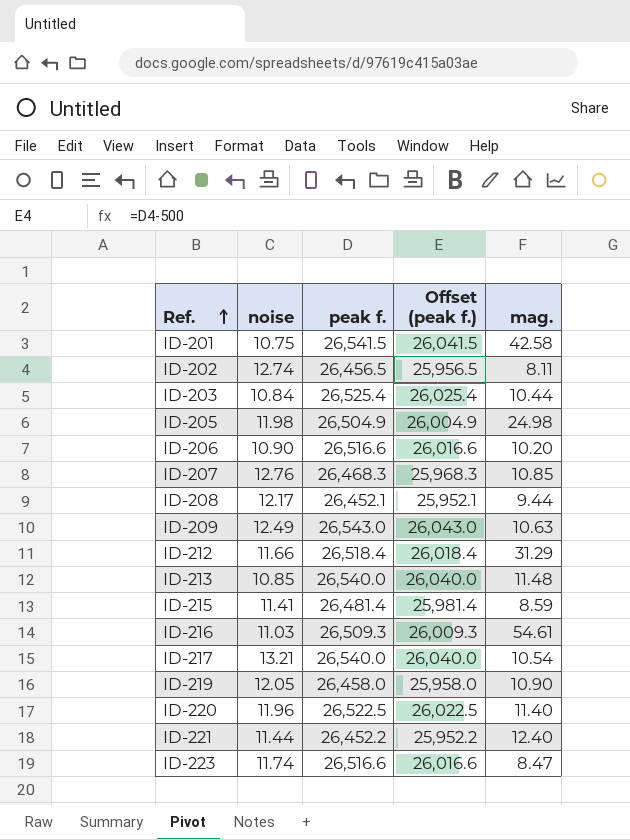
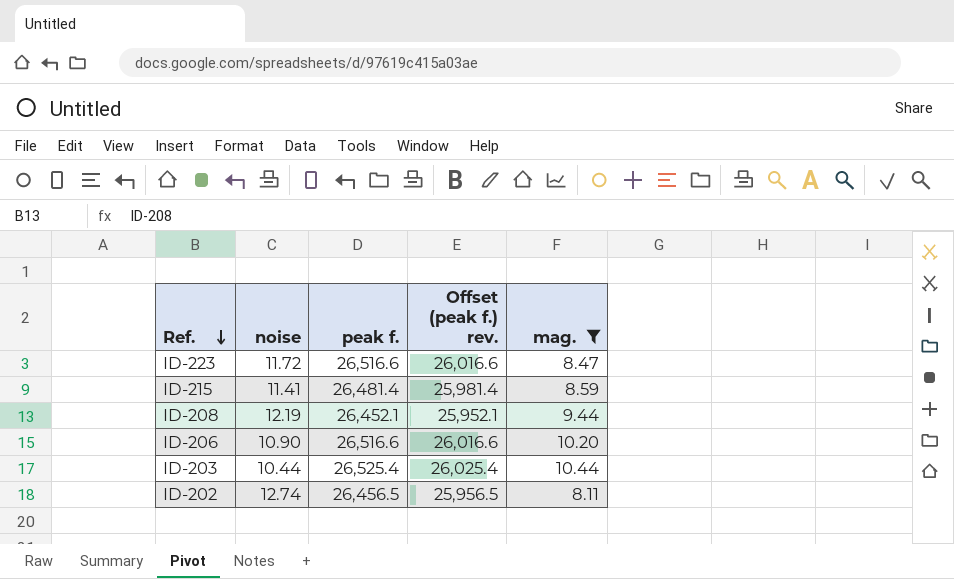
filter: none -> mag. <= 10.44
row order: Ref. ascending -> Ref. descending
column name: Offset (peak f.) -> Offset (peak f.) rev.
ID-223 | noise: 11.74 -> 11.72
ID-208 | noise: 12.17 -> 12.19
ID-203 | noise: 10.84 -> 10.44

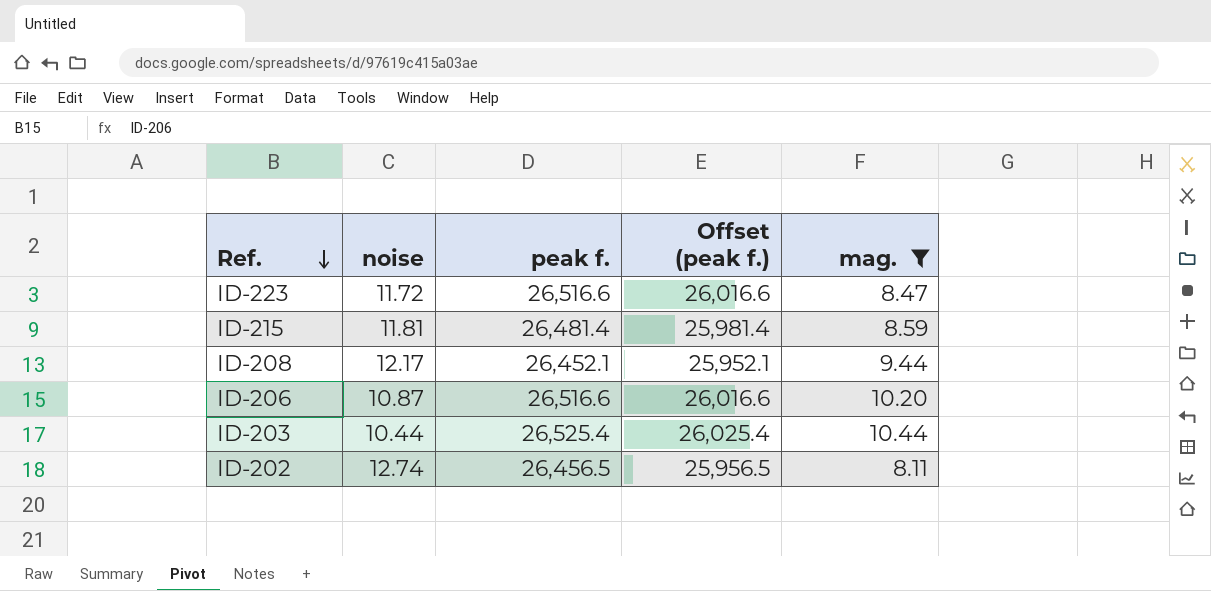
column name: Offset (peak f.) rev. -> Offset (peak f.)
ID-215 | noise: 11.41 -> 11.81
ID-208 | noise: 12.19 -> 12.17
ID-206 | noise: 10.90 -> 10.87

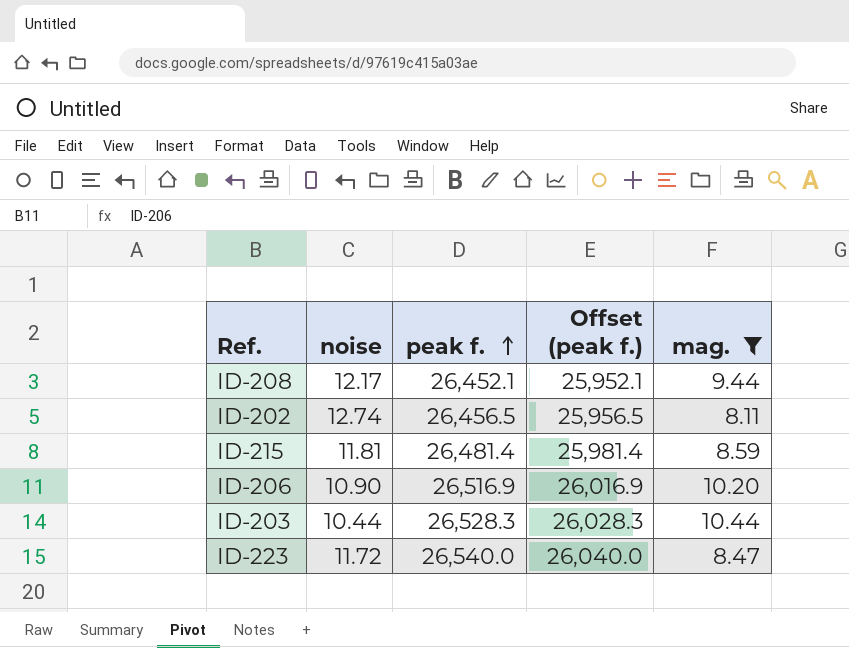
row order: Ref. descending -> peak f. ascending
ID-206 | noise: 10.87 -> 10.90
ID-206 | peak f.: 26,516.6 -> 26,516.9
ID-206 | Offset (peak f.): 26,016.6 -> 26,016.9
ID-203 | peak f.: 26,525.4 -> 26,528.3
ID-203 | Offset (peak f.): 26,025.4 -> 26,028.3
ID-223 | peak f.: 26,516.6 -> 26,540.0
ID-223 | Offset (peak f.): 26,016.6 -> 26,040.0

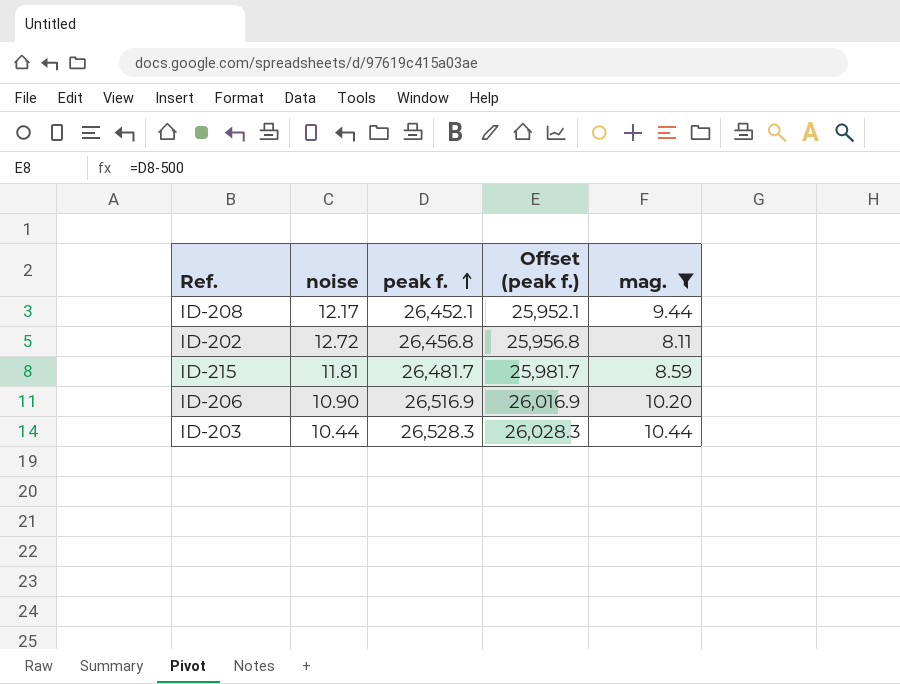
row ID-223: 11.72 | 26,540.0 | 26,040.0 | 8.47 -> none
ID-202 | noise: 12.74 -> 12.72
ID-202 | peak f.: 26,456.5 -> 26,456.8
ID-202 | Offset (peak f.): 25,956.5 -> 25,956.8
ID-215 | peak f.: 26,481.4 -> 26,481.7
ID-215 | Offset (peak f.): 25,981.4 -> 25,981.7

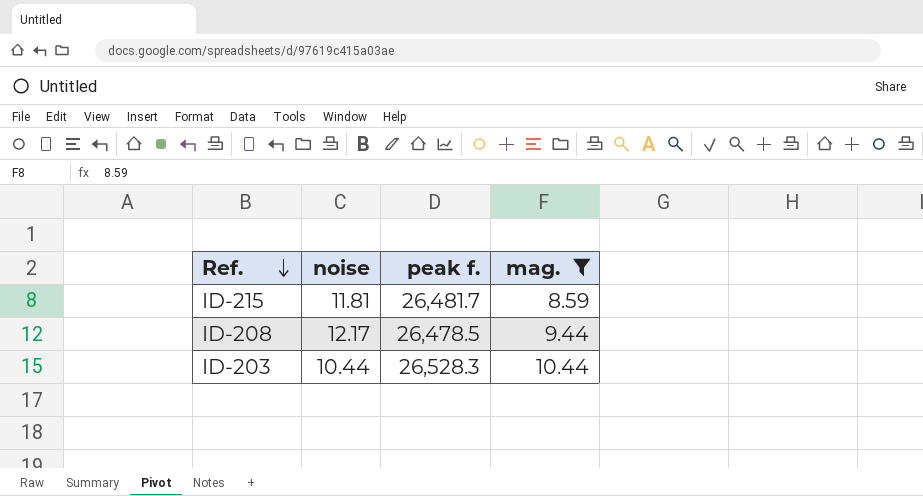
row order: peak f. ascending -> Ref. descending
column Offset (peak f.) | formula: [peak f.] - 500 -> none
row ID-202: 12.72 | 26,456.8 | 25,956.8 | 8.11 -> none
row ID-206: 10.90 | 26,516.9 | 26,016.9 | 10.20 -> none
ID-208 | peak f.: 26,452.1 -> 26,478.5

